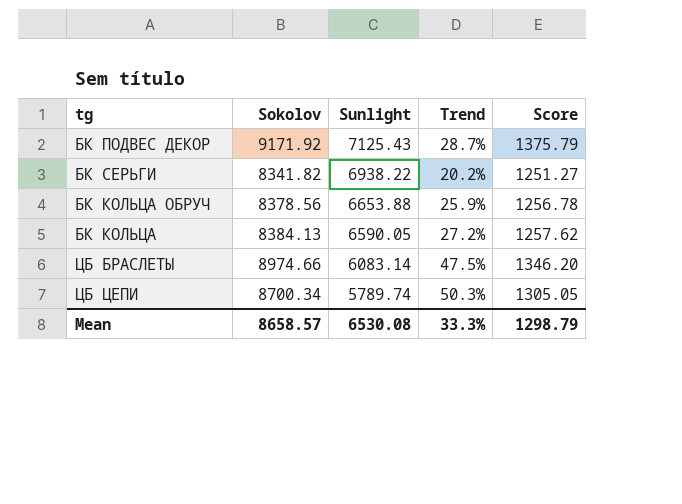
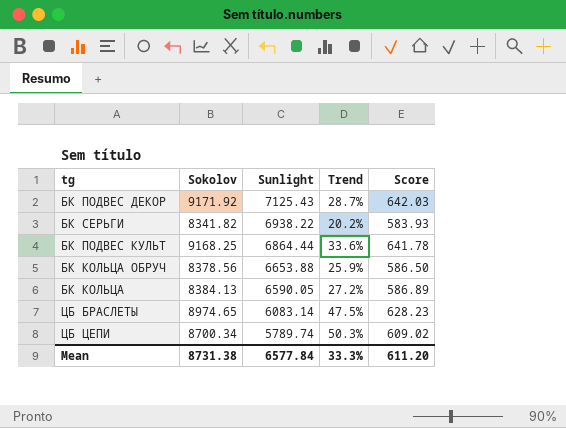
column Score | formula: [Sokolov] * 0.15 -> [Sokolov] * 0.07
row БК ПОДВЕС КУЛЬТ: none -> 9168.25 | 6864.44 | 33.6% | 641.78
ЦБ БРАСЛЕТЫ | Sokolov: 8974.66 -> 8974.65
Mean | Sokolov: 8658.57 -> 8731.38
Mean | Sunlight: 6530.08 -> 6577.84
Mean | Score: 1298.79 -> 611.20

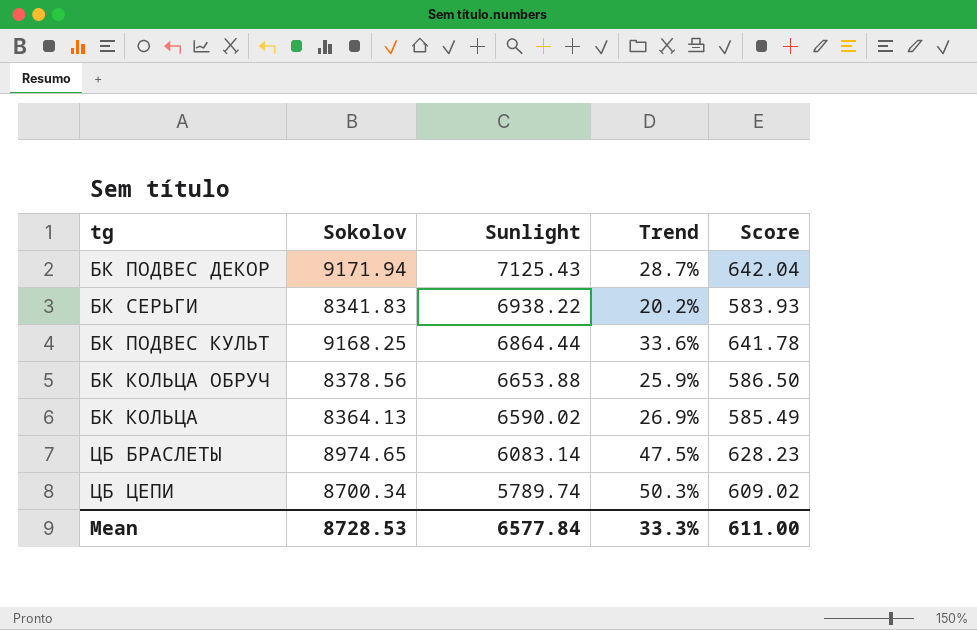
БК ПОДВЕС ДЕКОР | Sokolov: 9171.92 -> 9171.94
БК ПОДВЕС ДЕКОР | Score: 642.03 -> 642.04
БК СЕРЬГИ | Sokolov: 8341.82 -> 8341.83
БК КОЛЬЦА | Sokolov: 8384.13 -> 8364.13
БК КОЛЬЦА | Sunlight: 6590.05 -> 6590.02
БК КОЛЬЦА | Trend: 27.2% -> 26.9%
БК КОЛЬЦА | Score: 586.89 -> 585.49
Mean | Sokolov: 8731.38 -> 8728.53
Mean | Score: 611.20 -> 611.00

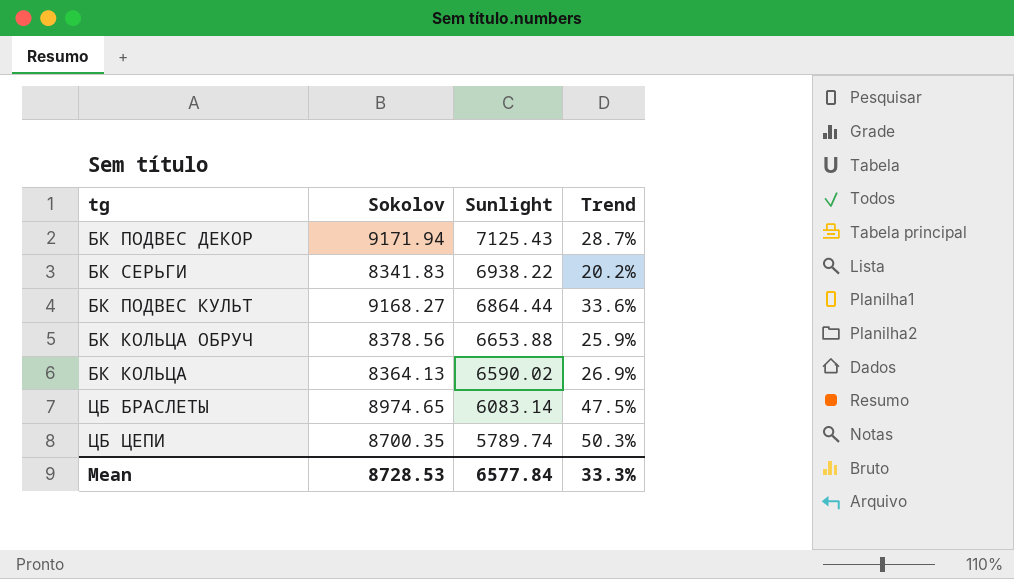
column Score | formula: [Sokolov] * 0.07 -> none
БК ПОДВЕС КУЛЬТ | Sokolov: 9168.25 -> 9168.27
ЦБ ЦЕПИ | Sokolov: 8700.34 -> 8700.35

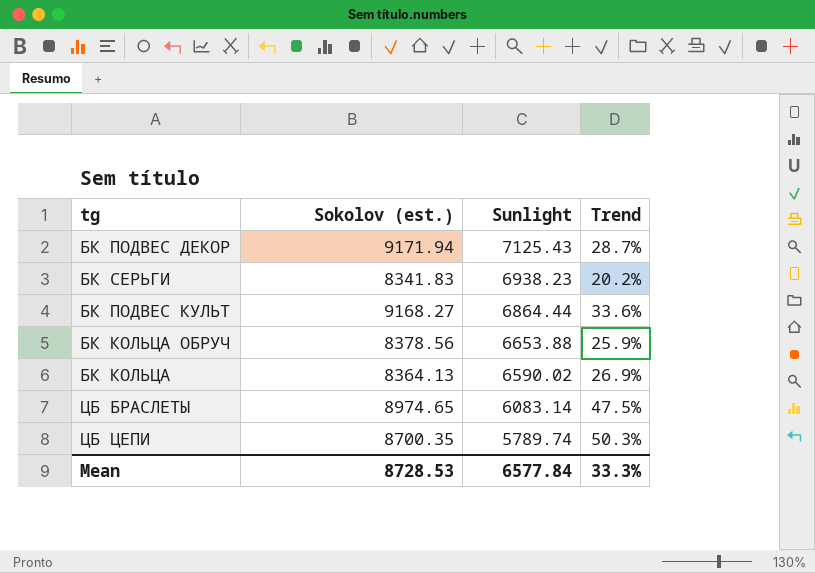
column name: Sokolov -> Sokolov (est.)
БК СЕРЬГИ | Sunlight: 6938.22 -> 6938.23

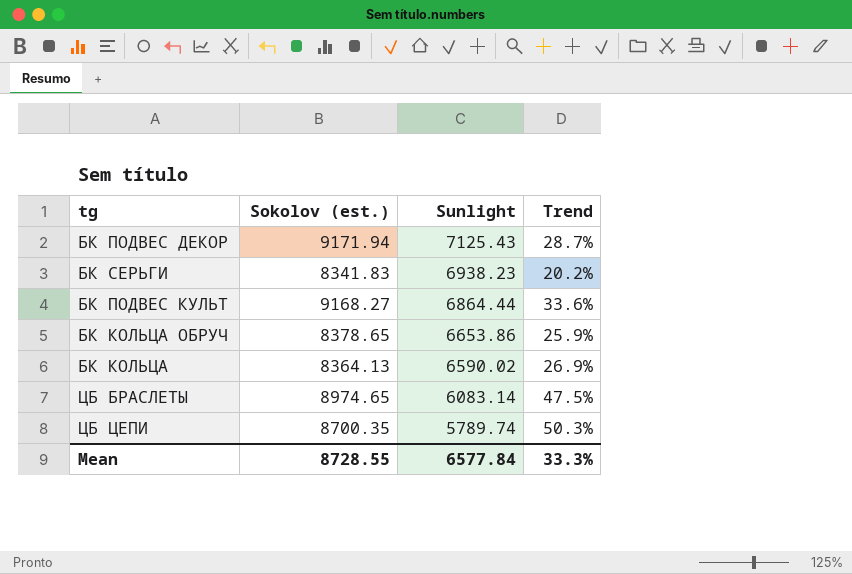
БК КОЛЬЦА ОБРУЧ | Sokolov (est.): 8378.56 -> 8378.65
БК КОЛЬЦА ОБРУЧ | Sunlight: 6653.88 -> 6653.86
Mean | Sokolov (est.): 8728.53 -> 8728.55

